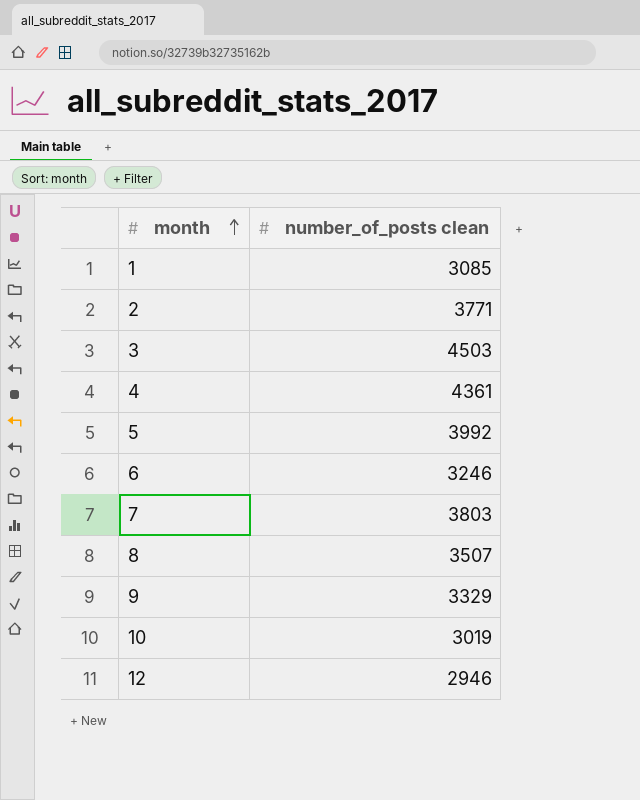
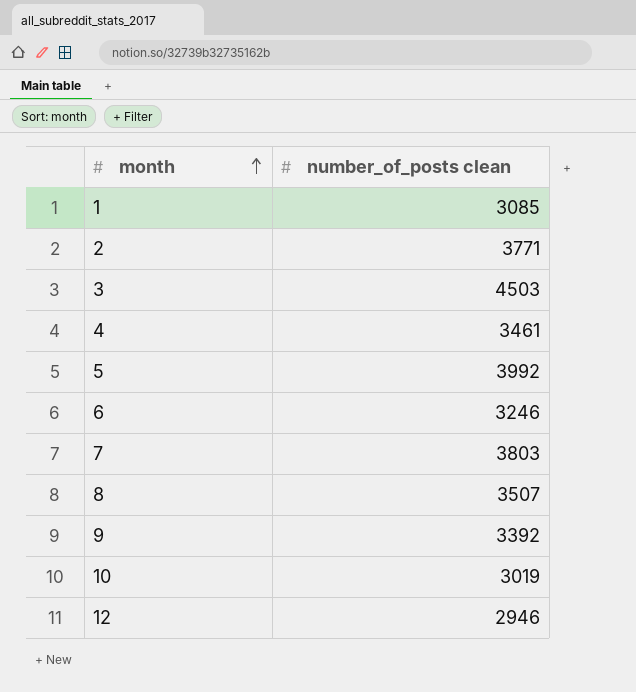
4 | number_of_posts clean: 4361 -> 3461
9 | number_of_posts clean: 3329 -> 3392

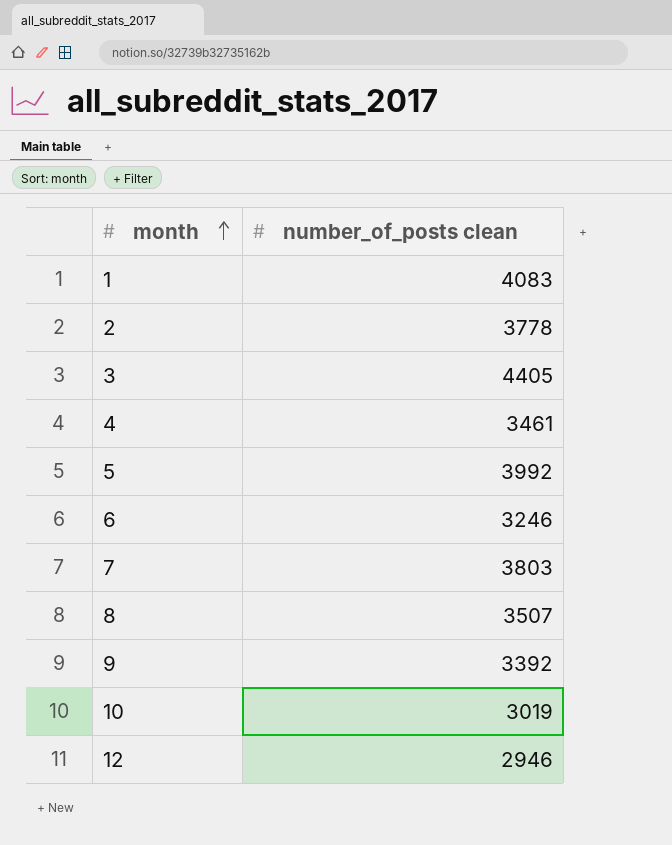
1 | number_of_posts clean: 3085 -> 4083
2 | number_of_posts clean: 3771 -> 3778
3 | number_of_posts clean: 4503 -> 4405

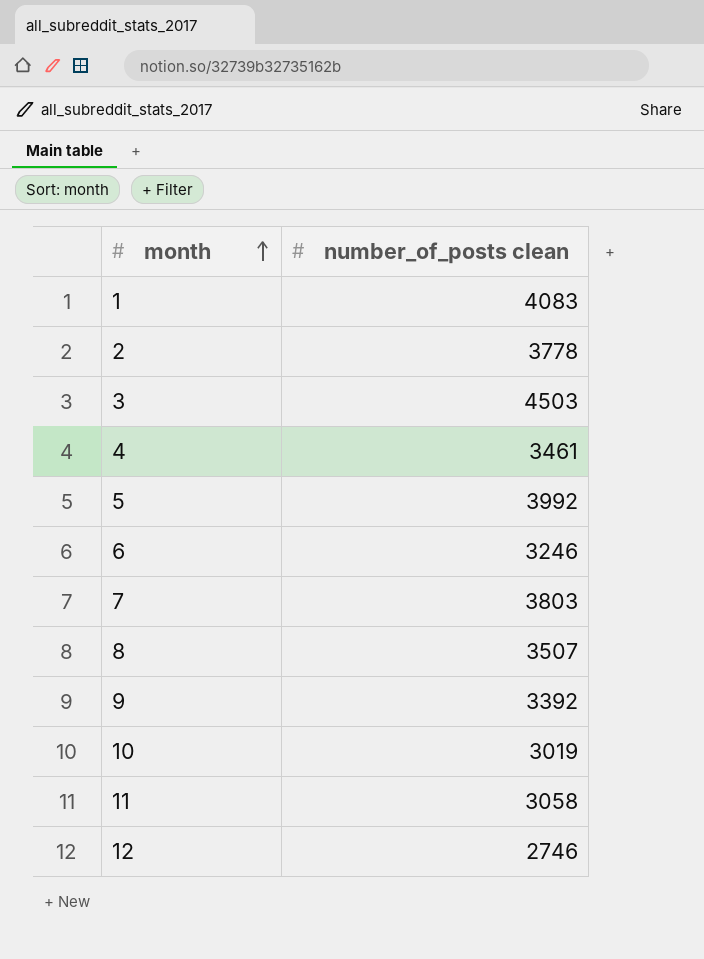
3 | number_of_posts clean: 4405 -> 4503
row 11: none -> 3058
12 | number_of_posts clean: 2946 -> 2746

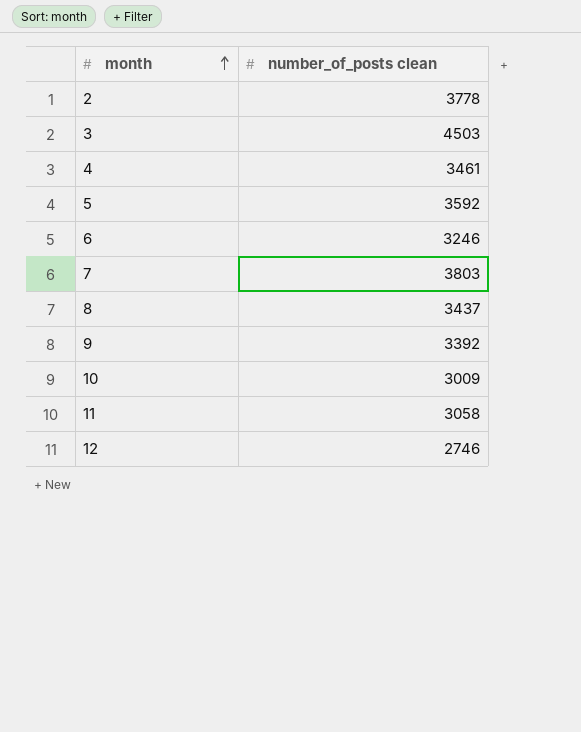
row 1: 4083 -> none
5 | number_of_posts clean: 3992 -> 3592
8 | number_of_posts clean: 3507 -> 3437
10 | number_of_posts clean: 3019 -> 3009

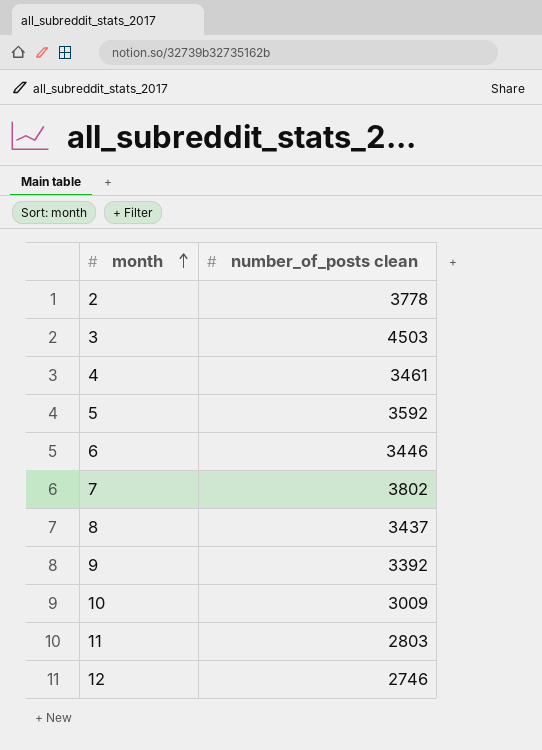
6 | number_of_posts clean: 3246 -> 3446
7 | number_of_posts clean: 3803 -> 3802
11 | number_of_posts clean: 3058 -> 2803

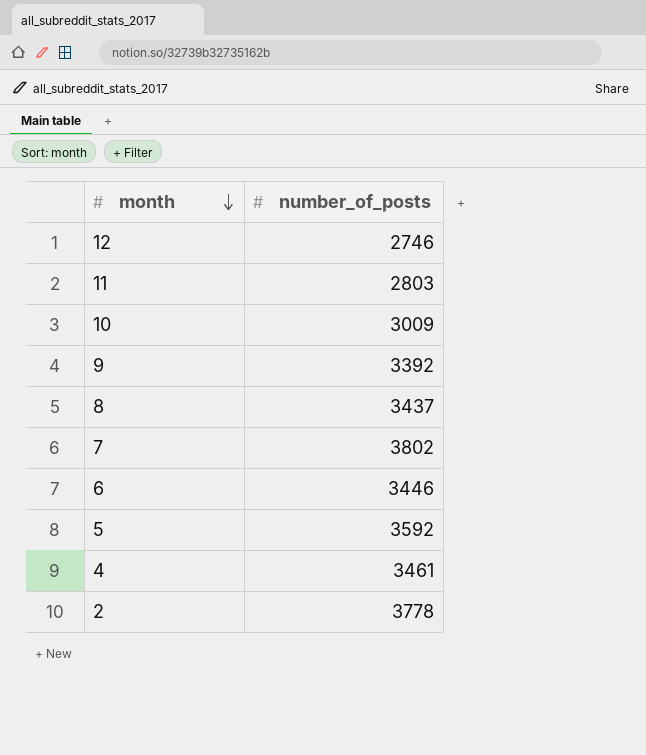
row order: month ascending -> month descending
column name: number_of_posts clean -> number_of_posts
row 3: 4503 -> none

